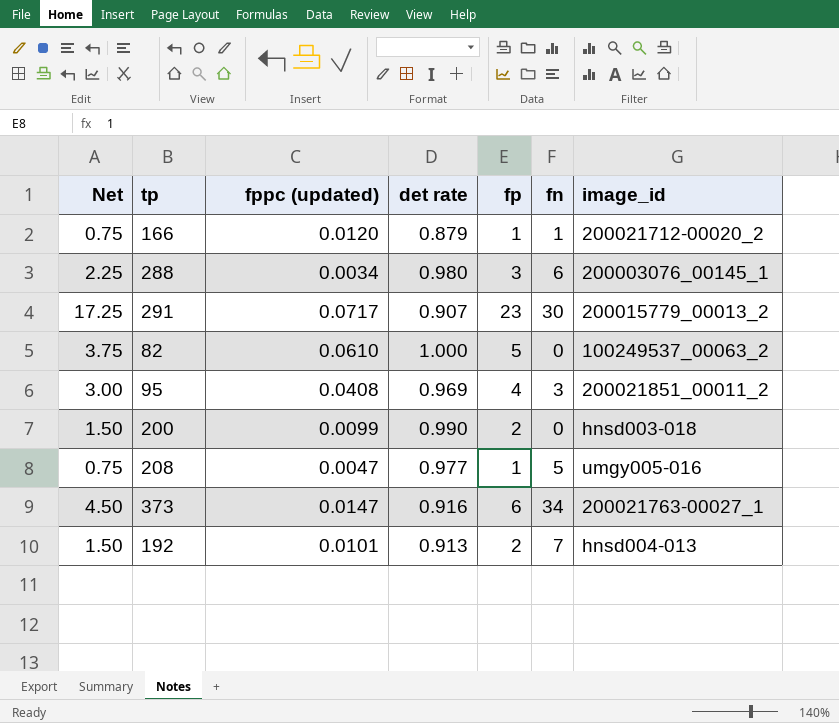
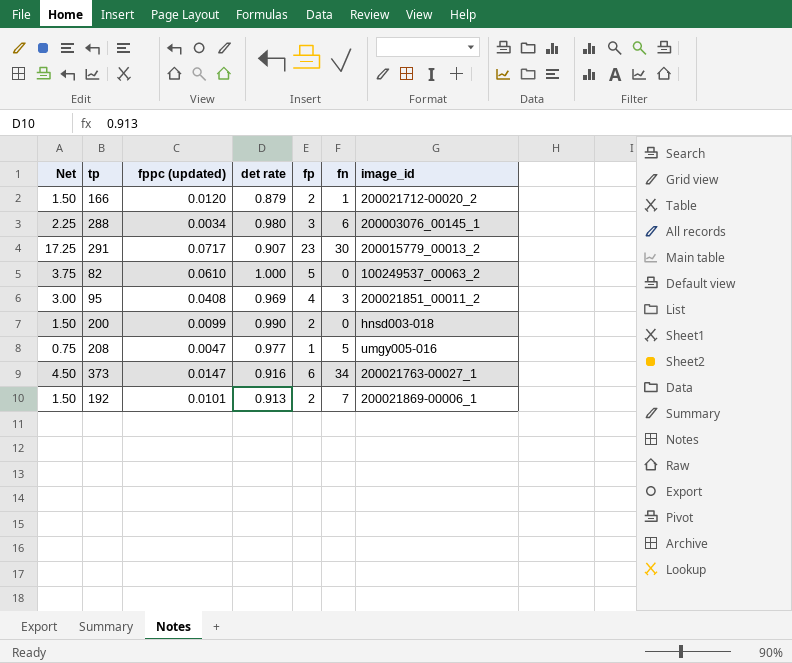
166 | Net: 0.75 -> 1.50
166 | fp: 1 -> 2
192 | image_id: hnsd004-013 -> 200021869-00006_1

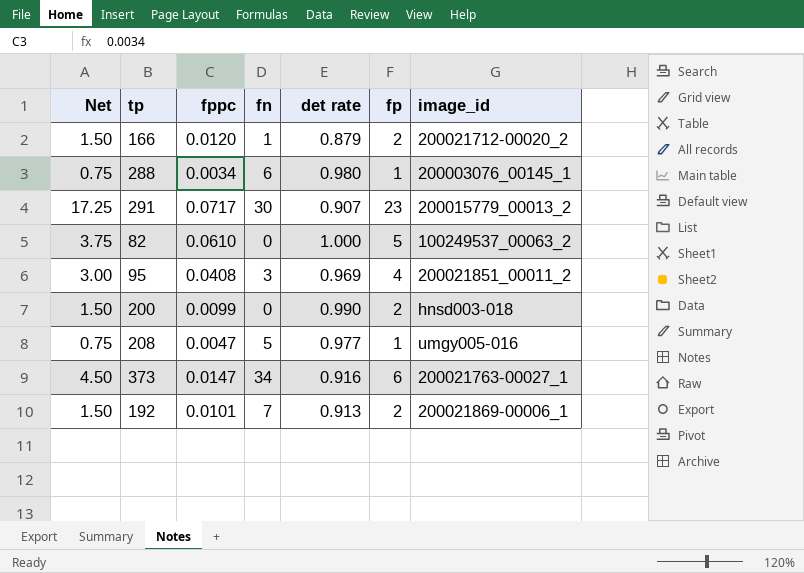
column name: fppc (updated) -> fppc
column fn | position: 6 -> 4
288 | Net: 2.25 -> 0.75
288 | fp: 3 -> 1

